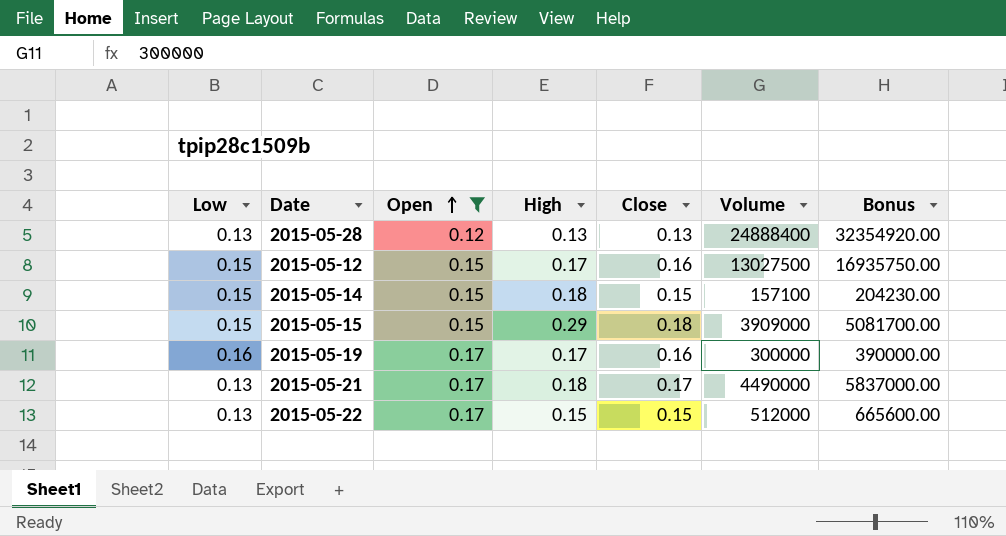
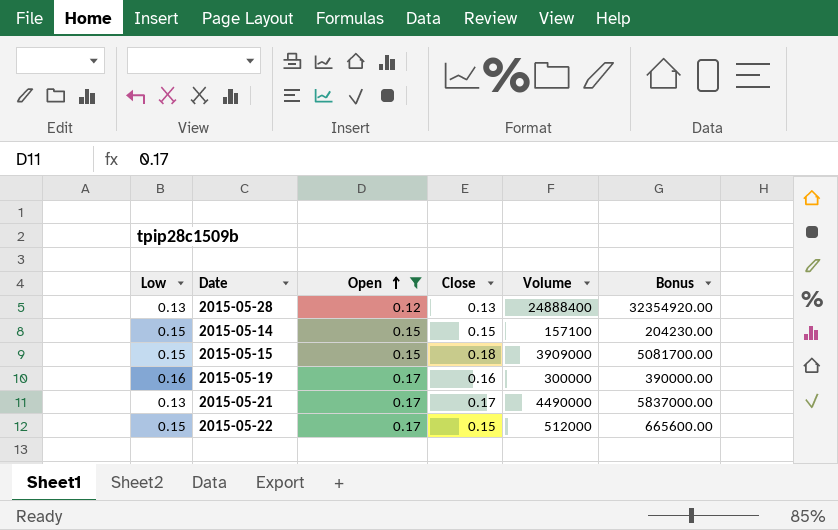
column High | position: 4 -> none
row 2015-05-12: 0.15 | 0.15 | 0.17 | 0.16 | 13027500 | 16935750.00 -> none
2015-05-22 | Low: 0.13 -> 0.15

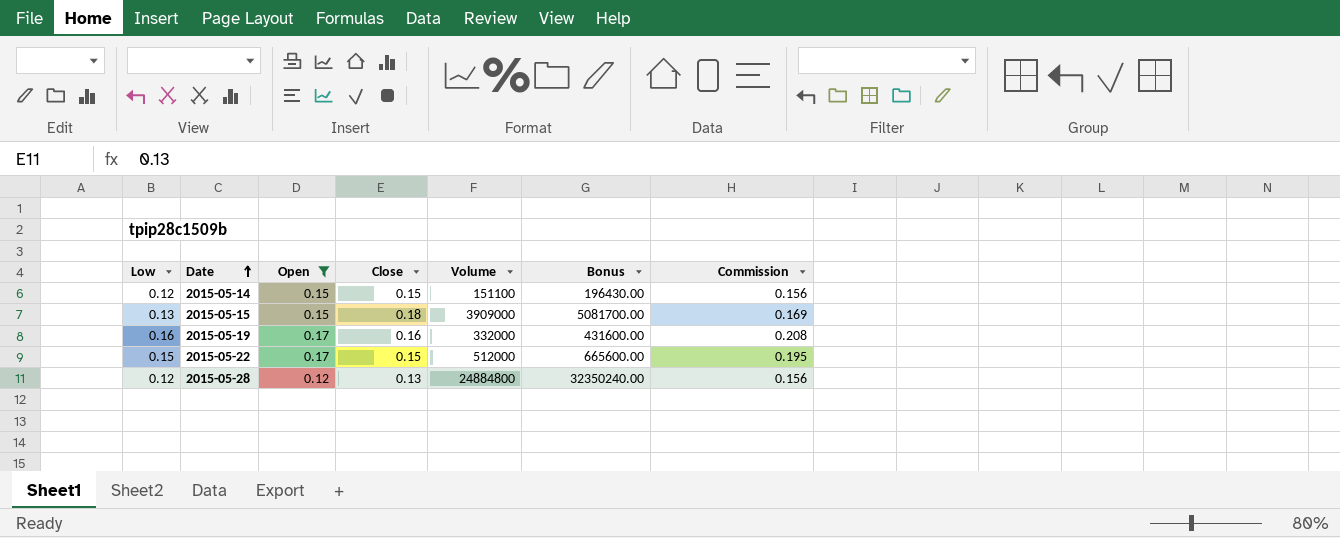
row order: Open ascending -> Date ascending
column Commission | formula: none -> [Low] * 1.3
row 2015-05-21: 0.13 | 0.17 | 0.17 | 4490000 | 5837000.00 -> none
2015-05-14 | Low: 0.15 -> 0.12
2015-05-14 | Volume: 157100 -> 151100
2015-05-14 | Bonus: 204230.00 -> 196430.00
2015-05-15 | Low: 0.15 -> 0.13
2015-05-19 | Volume: 300000 -> 332000
2015-05-19 | Bonus: 390000.00 -> 431600.00
2015-05-28 | Low: 0.13 -> 0.12
2015-05-28 | Volume: 24888400 -> 24884800
2015-05-28 | Bonus: 32354920.00 -> 32350240.00

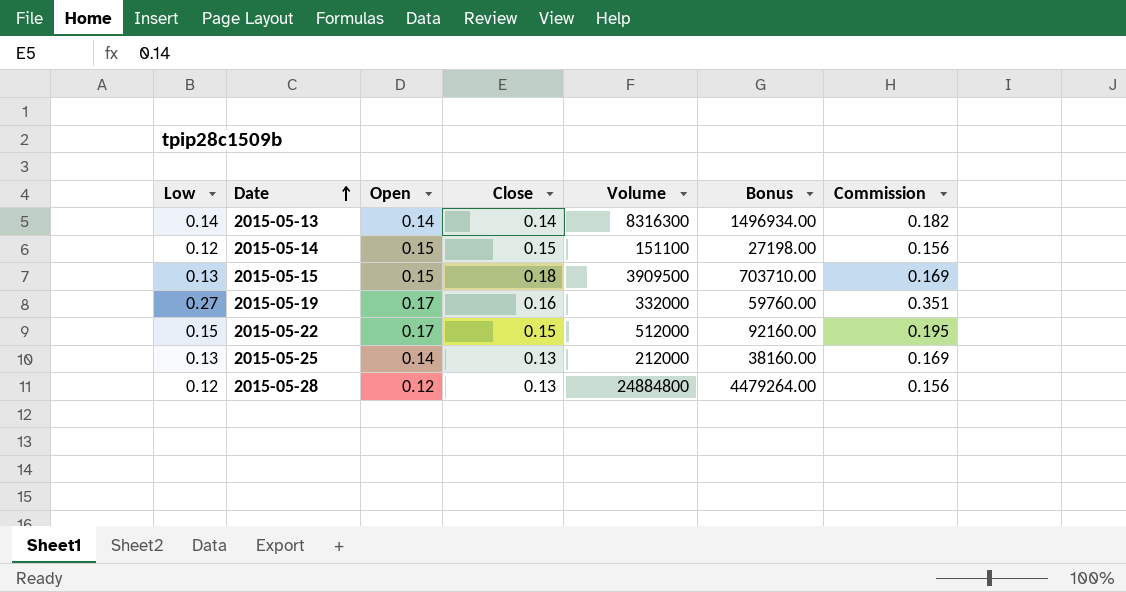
filter: Open != 0.14 -> none
column Bonus | formula: [Volume] * 1.3 -> [Volume] * 0.18
2015-05-15 | Volume: 3909000 -> 3909500
2015-05-19 | Low: 0.16 -> 0.27
2015-05-19 | Commission: 0.208 -> 0.351

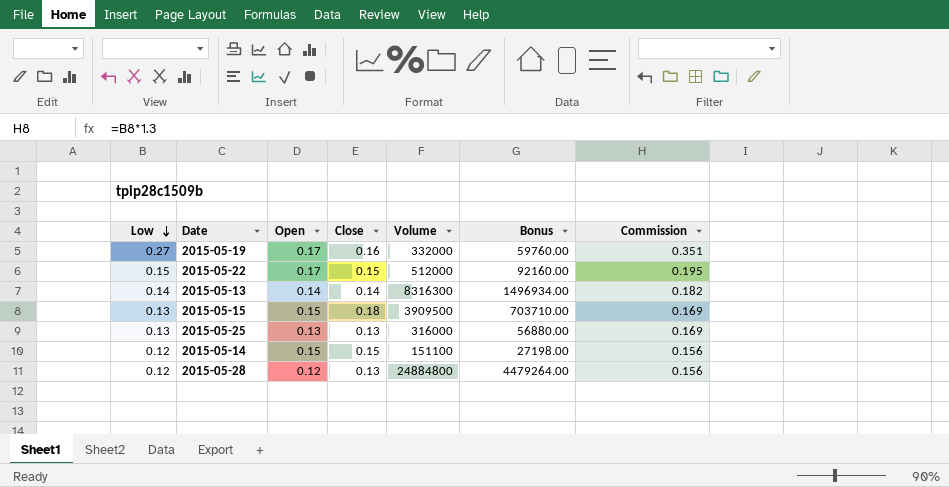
row order: Date ascending -> Low descending
2015-05-25 | Open: 0.14 -> 0.13
2015-05-25 | Volume: 212000 -> 316000
2015-05-25 | Bonus: 38160.00 -> 56880.00

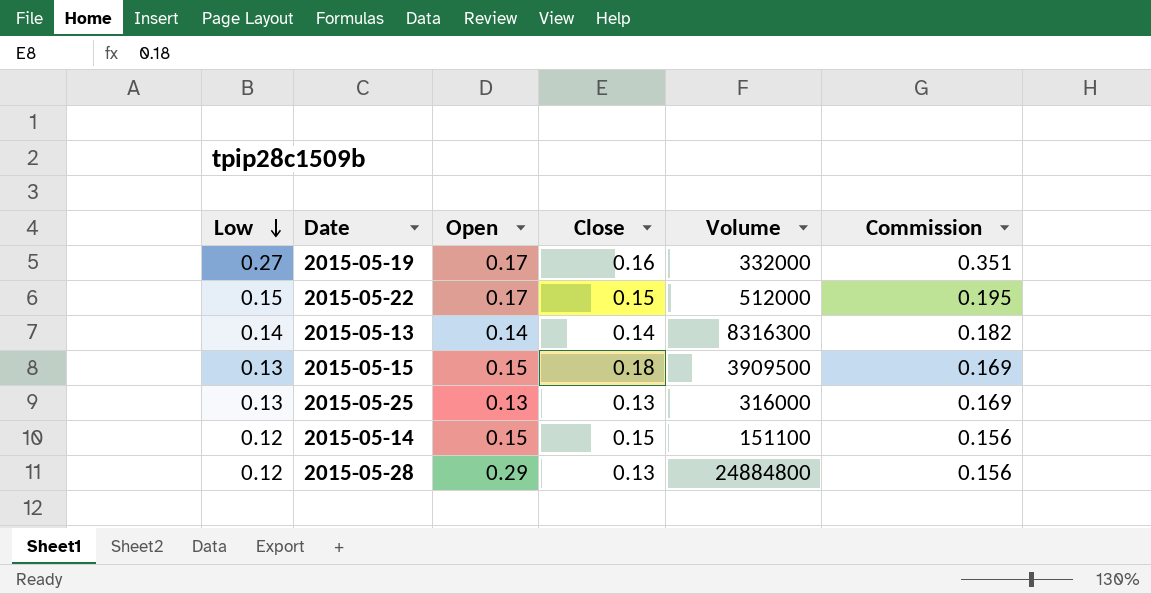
column Bonus | formula: [Volume] * 0.18 -> none
2015-05-28 | Open: 0.12 -> 0.29

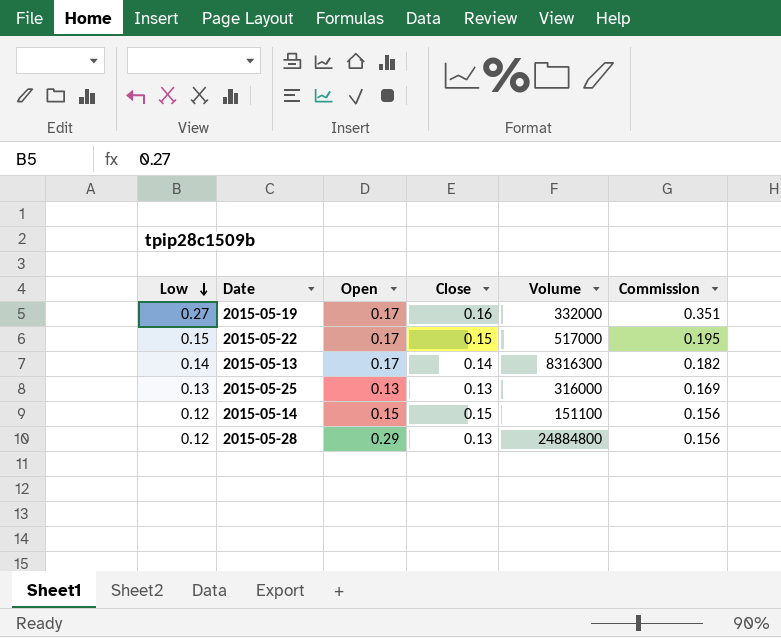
row 2015-05-15: 0.13 | 0.15 | 0.18 | 3909500 | 0.169 -> none
2015-05-22 | Volume: 512000 -> 517000
2015-05-13 | Open: 0.14 -> 0.17

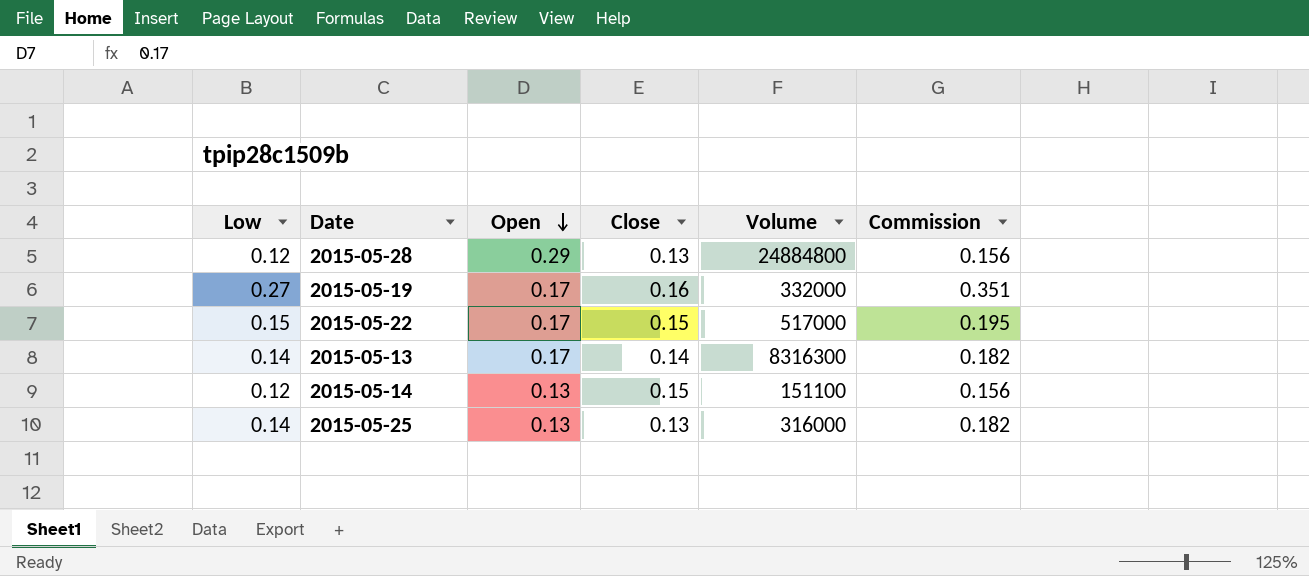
row order: Low descending -> Open descending
2015-05-14 | Open: 0.15 -> 0.13
2015-05-25 | Low: 0.13 -> 0.14
2015-05-25 | Commission: 0.169 -> 0.182

